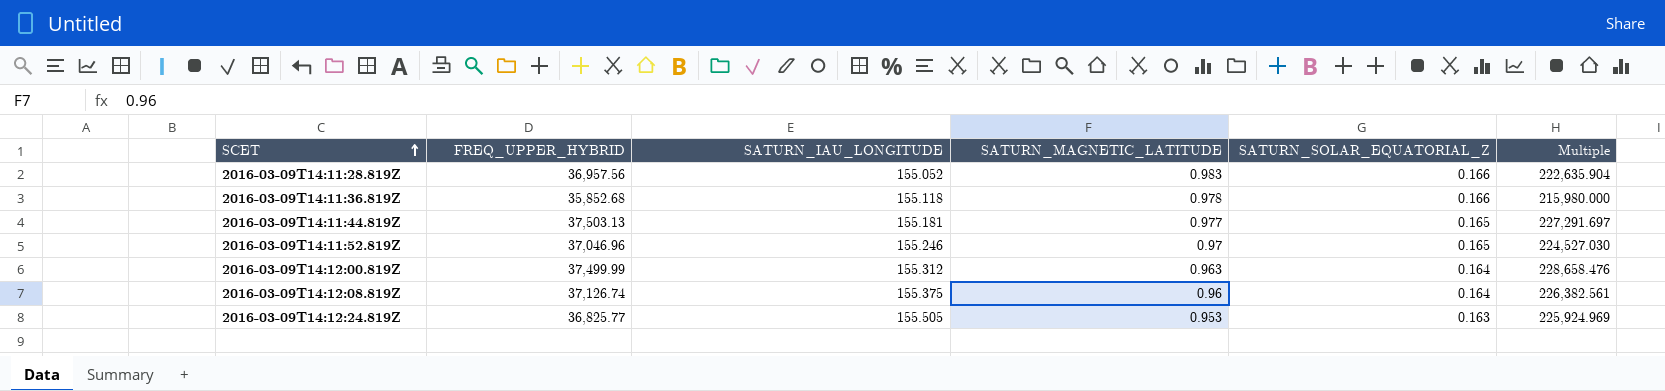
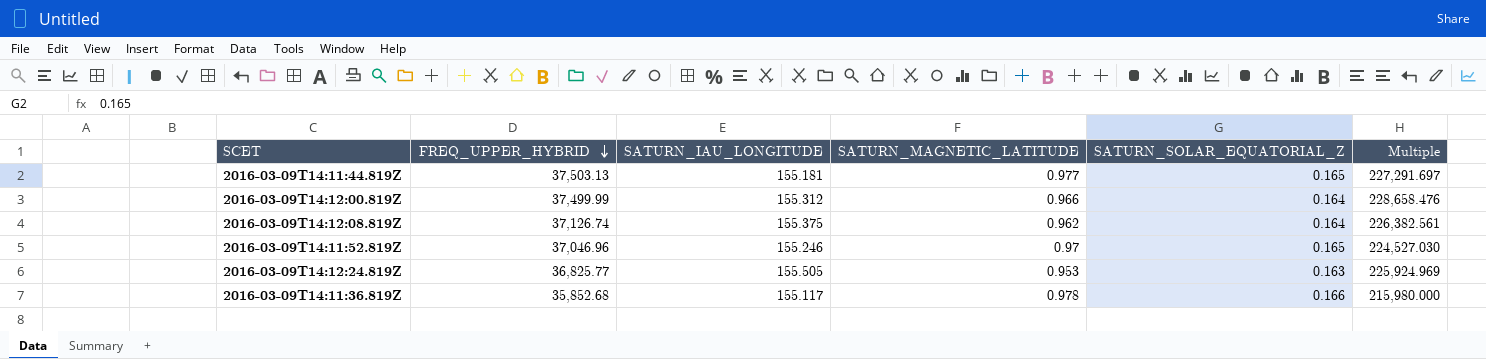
row order: SCET ascending -> FREQ_UPPER_HYBRID descending
row 2016-03-09T14:11:28.819Z: 36,957.56 | 155.052 | 0.983 | 0.166 | 222,635.904 -> none
2016-03-09T14:12:00.819Z | SATURN_MAGNETIC_LATITUDE: 0.963 -> 0.966
2016-03-09T14:12:08.819Z | SATURN_MAGNETIC_LATITUDE: 0.96 -> 0.962
2016-03-09T14:11:36.819Z | SATURN_IAU_LONGITUDE: 155.118 -> 155.117

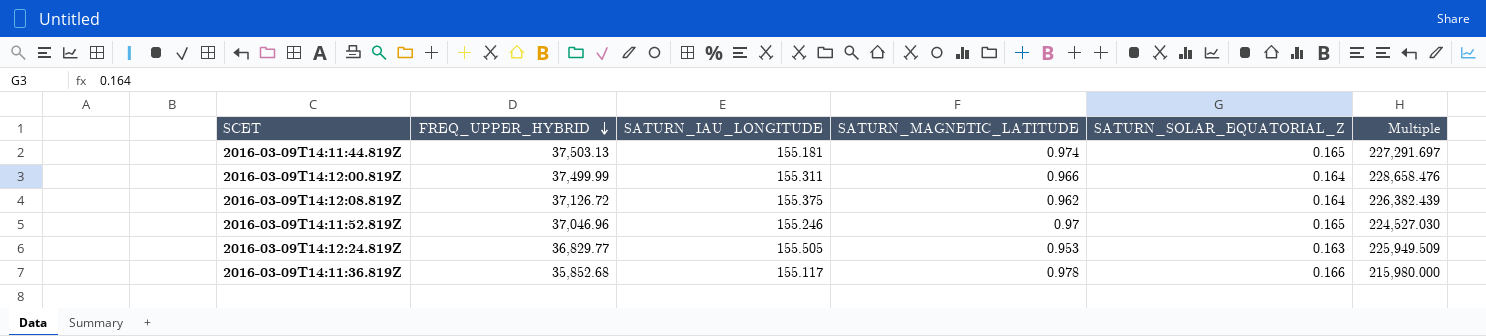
2016-03-09T14:11:44.819Z | SATURN_MAGNETIC_LATITUDE: 0.977 -> 0.974
2016-03-09T14:12:00.819Z | SATURN_IAU_LONGITUDE: 155.312 -> 155.311
2016-03-09T14:12:08.819Z | FREQ_UPPER_HYBRID: 37,126.74 -> 37,126.72
2016-03-09T14:12:08.819Z | Multiple: 226,382.561 -> 226,382.439
2016-03-09T14:12:24.819Z | FREQ_UPPER_HYBRID: 36,825.77 -> 36,829.77
2016-03-09T14:12:24.819Z | Multiple: 225,924.969 -> 225,949.509

